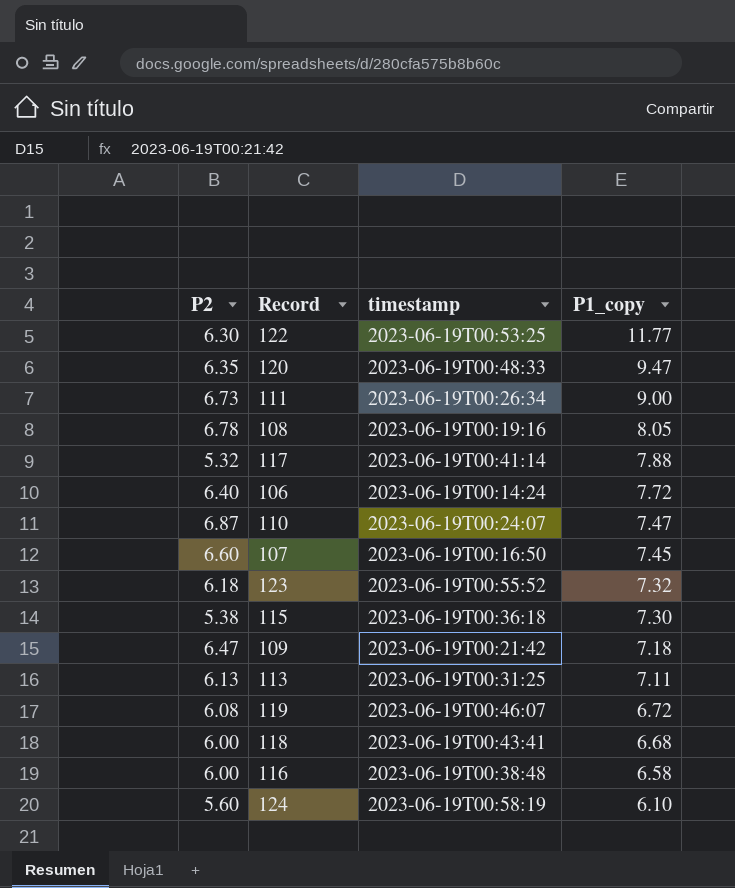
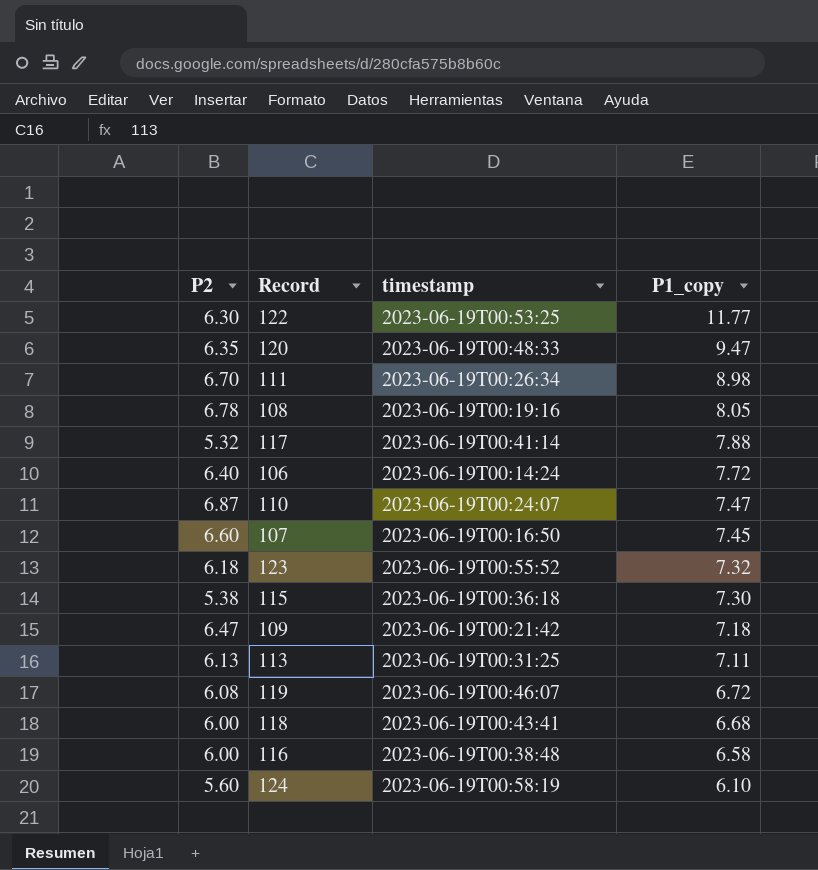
111 | P2: 6.73 -> 6.70
111 | P1_copy: 9.00 -> 8.98

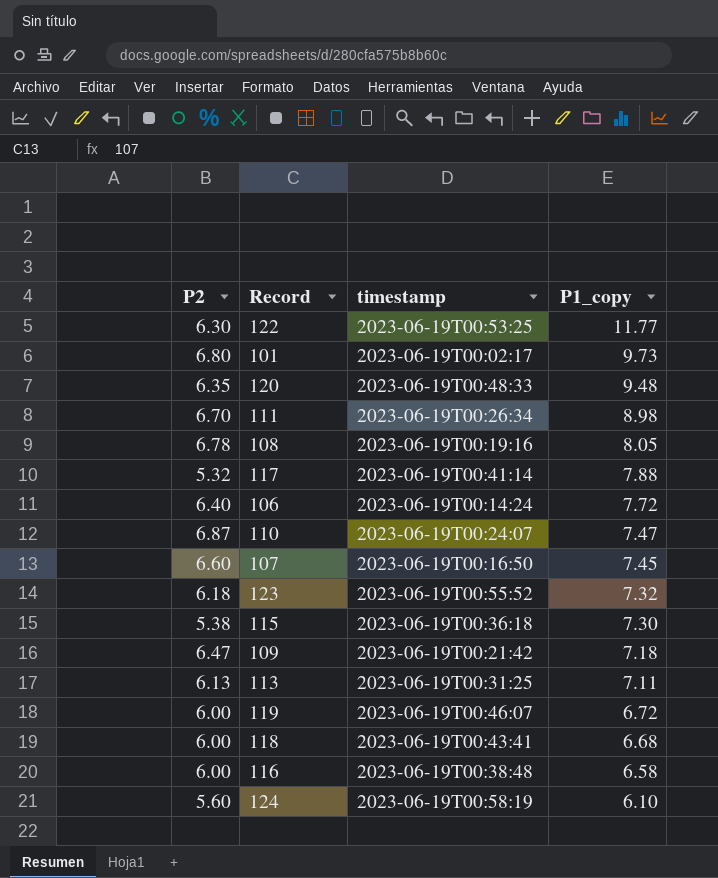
row 101: none -> 6.80 | 2023-06-19T00:02:17 | 9.73
120 | P1_copy: 9.47 -> 9.48
119 | P2: 6.08 -> 6.00

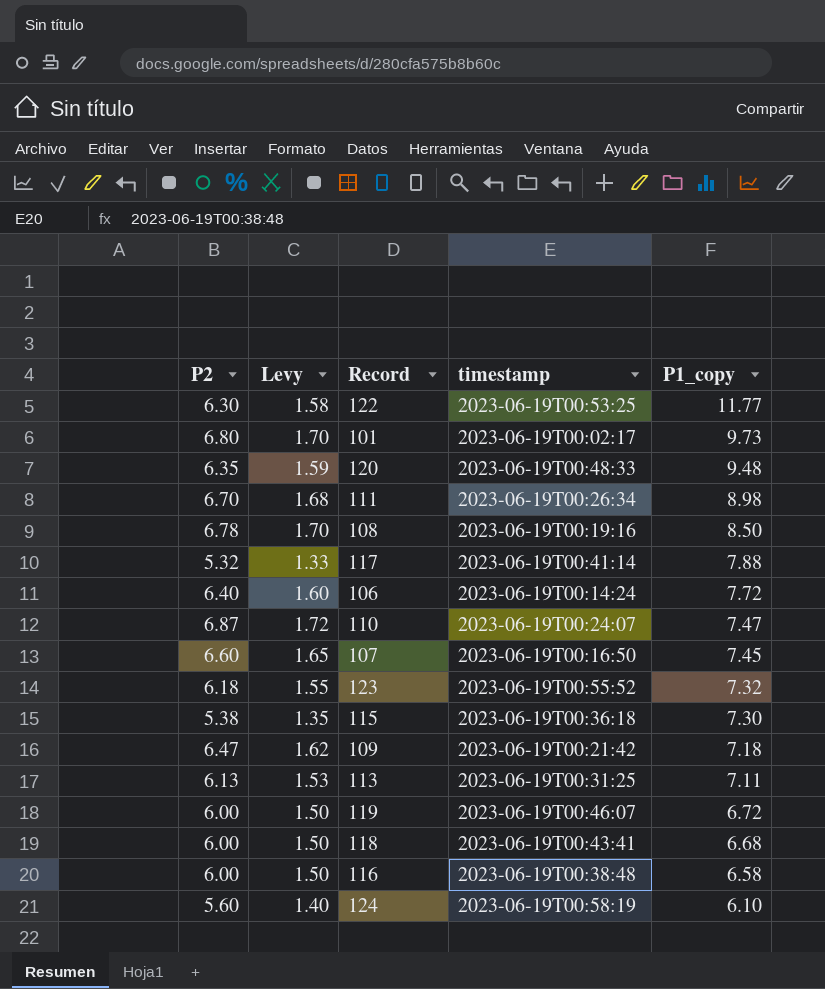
column Levy | formula: none -> [P2] * 0.25
108 | P1_copy: 8.05 -> 8.50

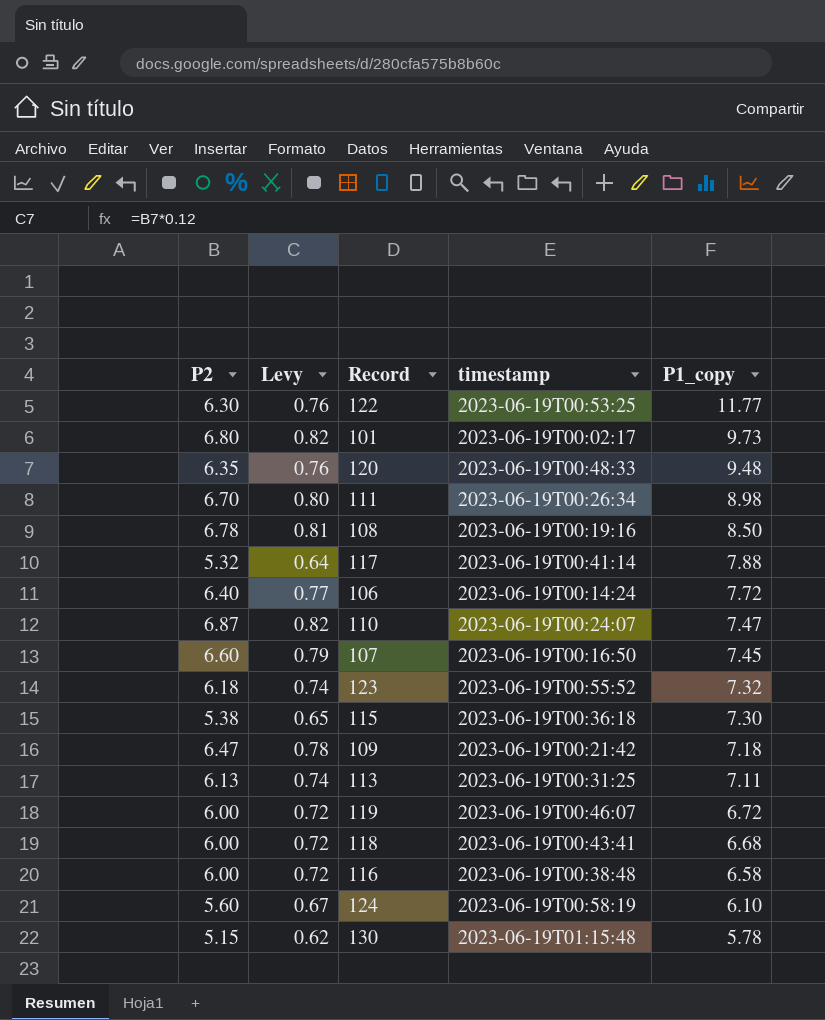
column Levy | formula: [P2] * 0.25 -> [P2] * 0.12
row 130: none -> 5.15 | 0.62 | 2023-06-19T01:15:48 | 5.78

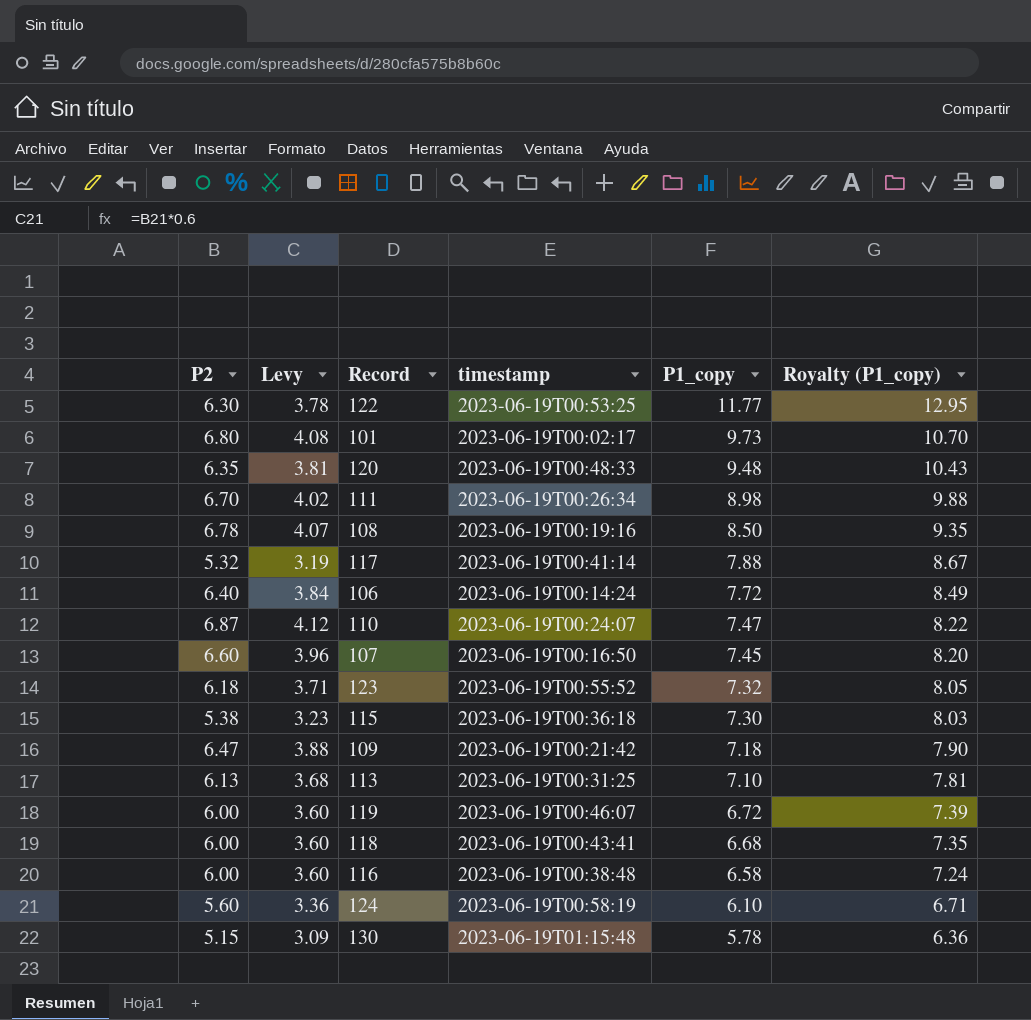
column Levy | formula: [P2] * 0.12 -> [P2] * 0.6
column Royalty (P1_copy) | formula: none -> [P1_copy] * 1.1
113 | P1_copy: 7.11 -> 7.10

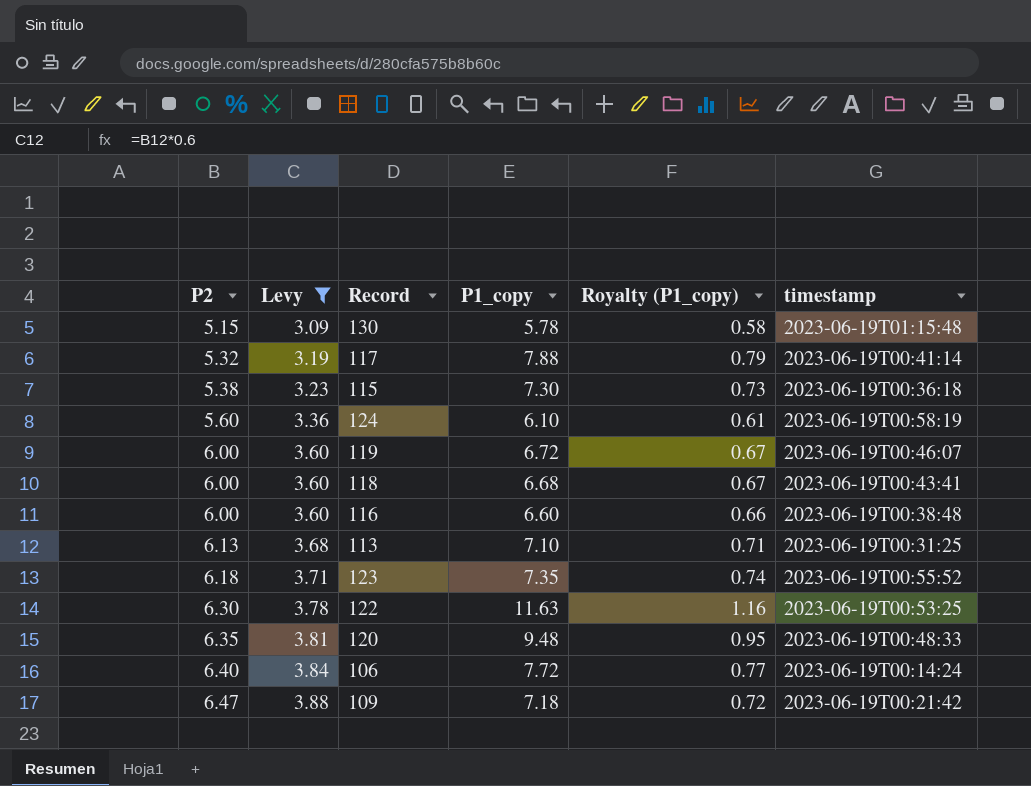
filter: none -> Levy <= 3.88
row order: P1_copy descending -> P2 ascending
column Royalty (P1_copy) | formula: [P1_copy] * 1.1 -> [P1_copy] * 0.1
column timestamp | position: 4 -> 6
116 | P1_copy: 6.58 -> 6.60
123 | P1_copy: 7.32 -> 7.35
122 | P1_copy: 11.77 -> 11.63

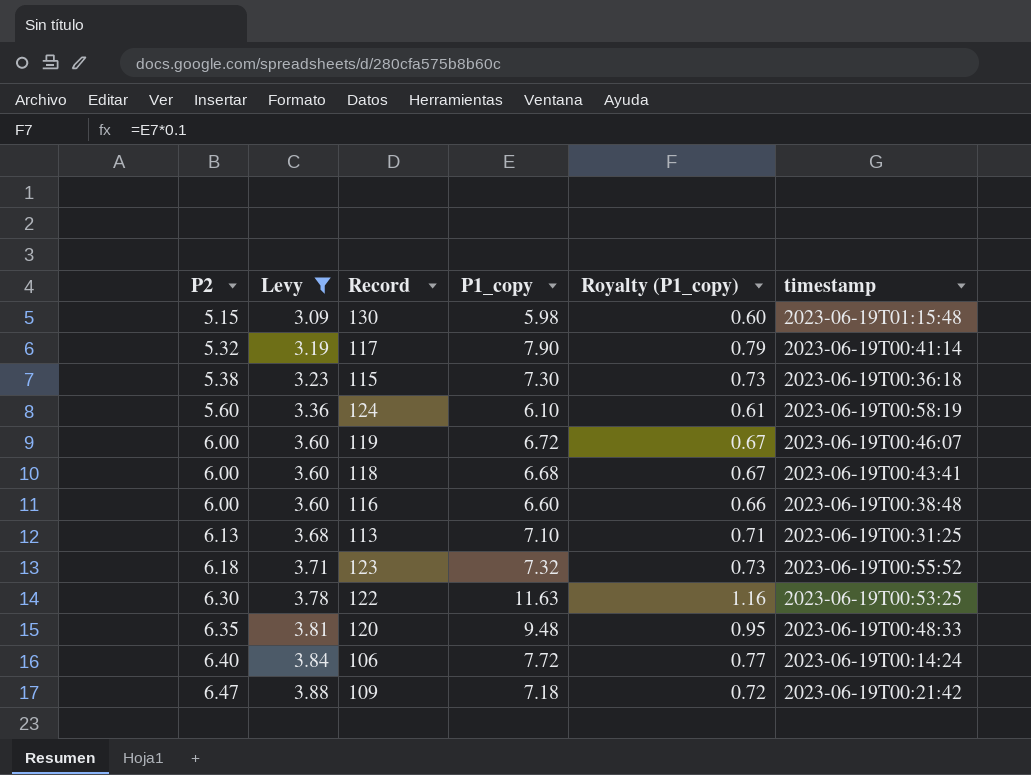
130 | P1_copy: 5.78 -> 5.98
130 | Royalty (P1_copy): 0.58 -> 0.60
117 | P1_copy: 7.88 -> 7.90
123 | P1_copy: 7.35 -> 7.32
123 | Royalty (P1_copy): 0.74 -> 0.73

